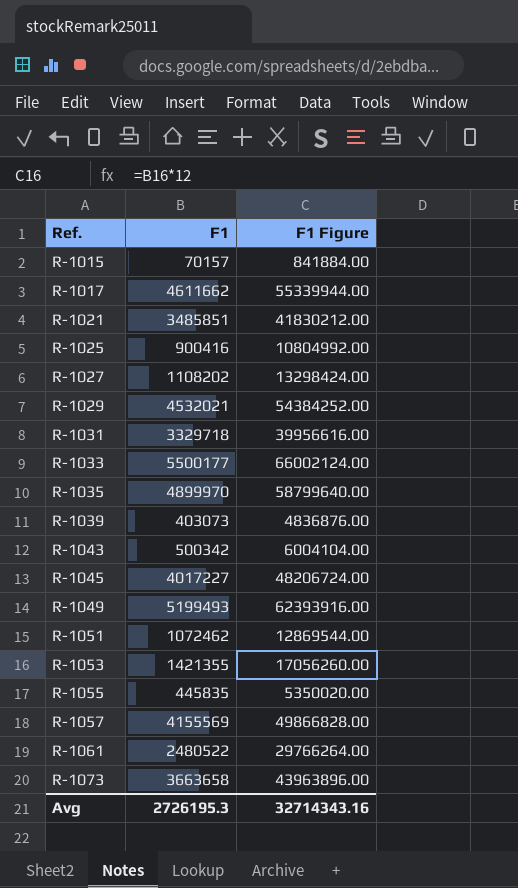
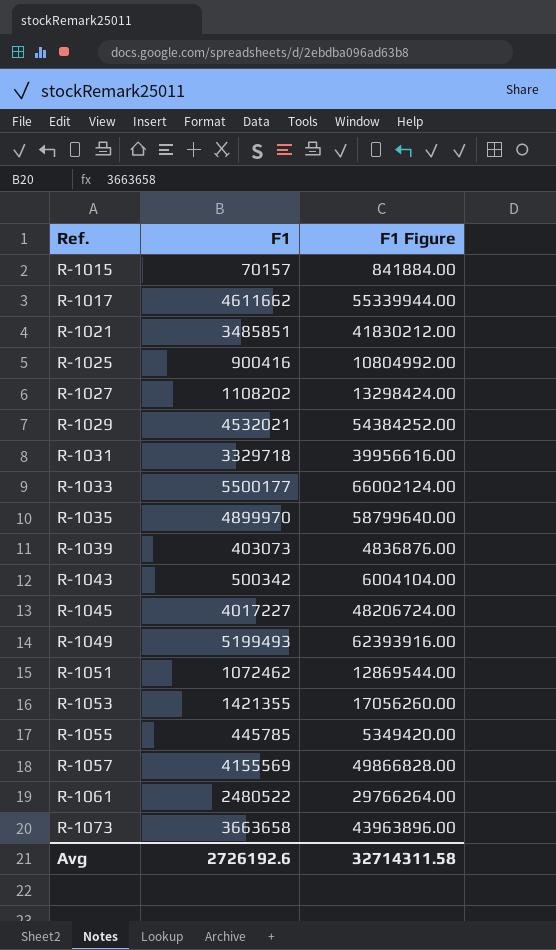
R-1055 | F1: 445835 -> 445785
R-1055 | F1 Figure: 5350020.00 -> 5349420.00
Avg | F1: 2726195.3 -> 2726192.6
Avg | F1 Figure: 32714343.16 -> 32714311.58

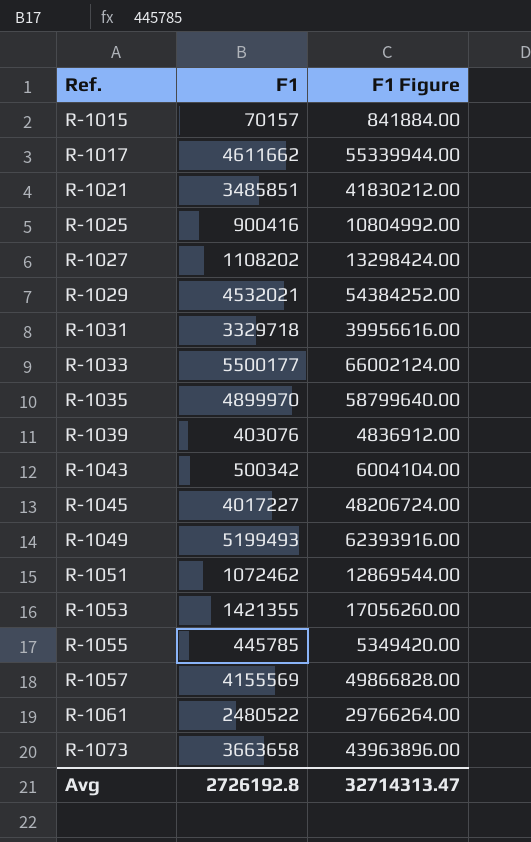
R-1039 | F1: 403073 -> 403076
R-1039 | F1 Figure: 4836876.00 -> 4836912.00
Avg | F1: 2726192.6 -> 2726192.8
Avg | F1 Figure: 32714311.58 -> 32714313.47

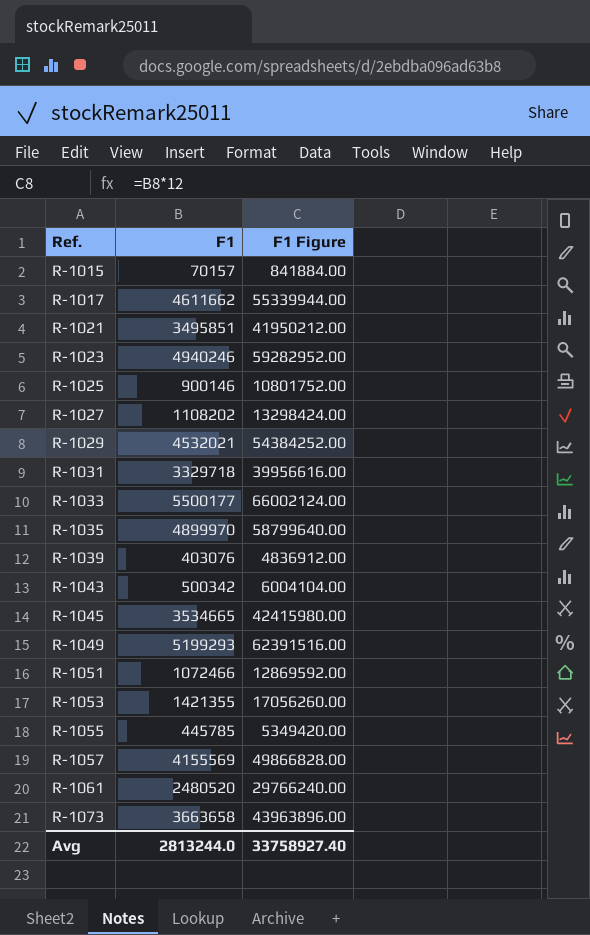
R-1021 | F1: 3485851 -> 3495851
R-1021 | F1 Figure: 41830212.00 -> 41950212.00
row R-1023: none -> 4940246 | 59282952.00
R-1025 | F1: 900416 -> 900146
R-1025 | F1 Figure: 10804992.00 -> 10801752.00
R-1045 | F1: 4017227 -> 3534665
R-1045 | F1 Figure: 48206724.00 -> 42415980.00
R-1049 | F1: 5199493 -> 5199293
R-1049 | F1 Figure: 62393916.00 -> 62391516.00
R-1051 | F1: 1072462 -> 1072466
R-1051 | F1 Figure: 12869544.00 -> 12869592.00
R-1061 | F1: 2480522 -> 2480520
R-1061 | F1 Figure: 29766264.00 -> 29766240.00
Avg | F1: 2726192.8 -> 2813244.0
Avg | F1 Figure: 32714313.47 -> 33758927.40

